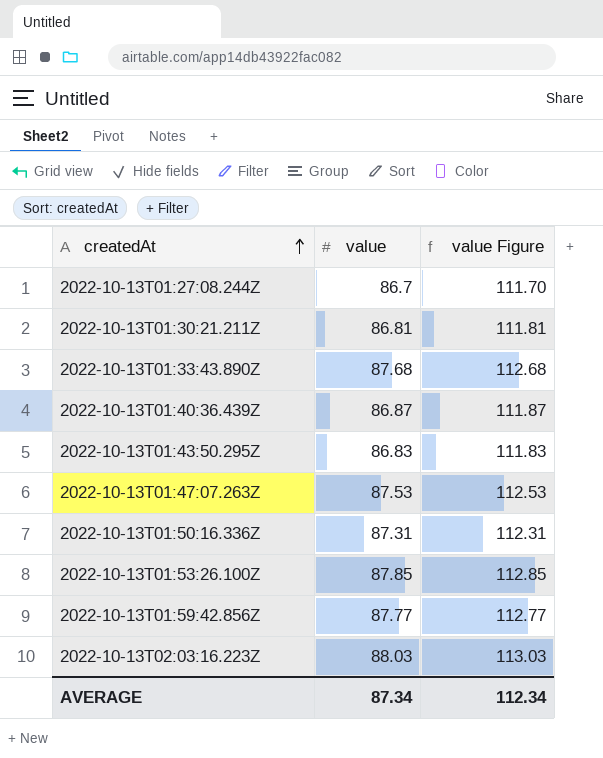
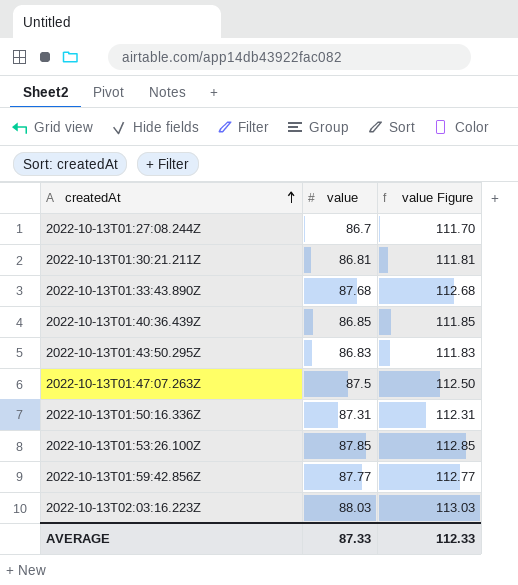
2022-10-13T01:40:36.439Z | value: 86.87 -> 86.85
2022-10-13T01:40:36.439Z | value Figure: 111.87 -> 111.85
2022-10-13T01:47:07.263Z | value: 87.53 -> 87.5
2022-10-13T01:47:07.263Z | value Figure: 112.53 -> 112.50
AVERAGE | value: 87.34 -> 87.33
AVERAGE | value Figure: 112.34 -> 112.33

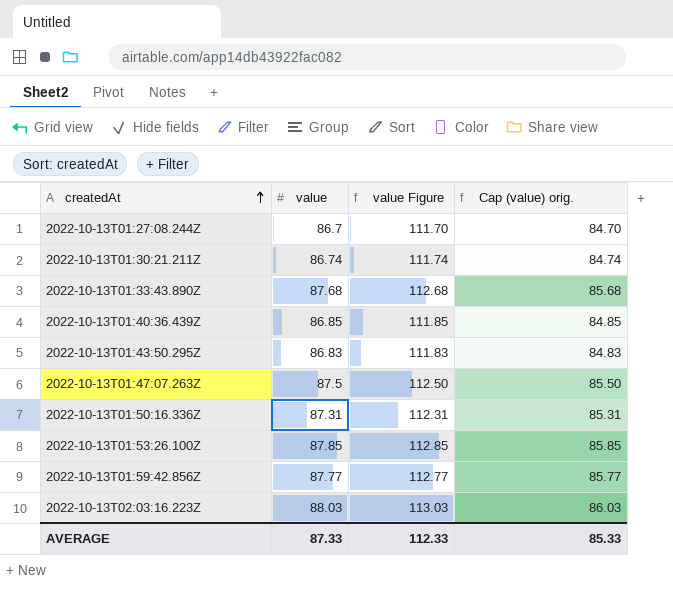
column Cap (value) orig. | formula: none -> [value] - 2
2022-10-13T01:30:21.211Z | value: 86.81 -> 86.74
2022-10-13T01:30:21.211Z | value Figure: 111.81 -> 111.74

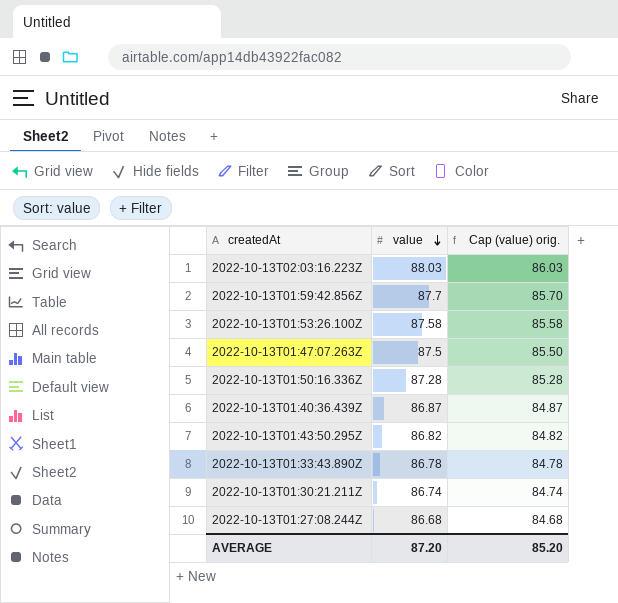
row order: createdAt ascending -> value descending
column value Figure | formula: [value] + 25 -> none
2022-10-13T01:59:42.856Z | value: 87.77 -> 87.7
2022-10-13T01:59:42.856Z | Cap (value) orig.: 85.77 -> 85.70
2022-10-13T01:53:26.100Z | value: 87.85 -> 87.58
2022-10-13T01:53:26.100Z | Cap (value) orig.: 85.85 -> 85.58
2022-10-13T01:50:16.336Z | value: 87.31 -> 87.28
2022-10-13T01:50:16.336Z | Cap (value) orig.: 85.31 -> 85.28
2022-10-13T01:40:36.439Z | value: 86.85 -> 86.87
2022-10-13T01:40:36.439Z | Cap (value) orig.: 84.85 -> 84.87
2022-10-13T01:43:50.295Z | value: 86.83 -> 86.82
2022-10-13T01:43:50.295Z | Cap (value) orig.: 84.83 -> 84.82
2022-10-13T01:33:43.890Z | value: 87.68 -> 86.78
2022-10-13T01:33:43.890Z | Cap (value) orig.: 85.68 -> 84.78
2022-10-13T01:27:08.244Z | value: 86.7 -> 86.68
2022-10-13T01:27:08.244Z | Cap (value) orig.: 84.70 -> 84.68
AVERAGE | value: 87.33 -> 87.20
AVERAGE | Cap (value) orig.: 85.33 -> 85.20

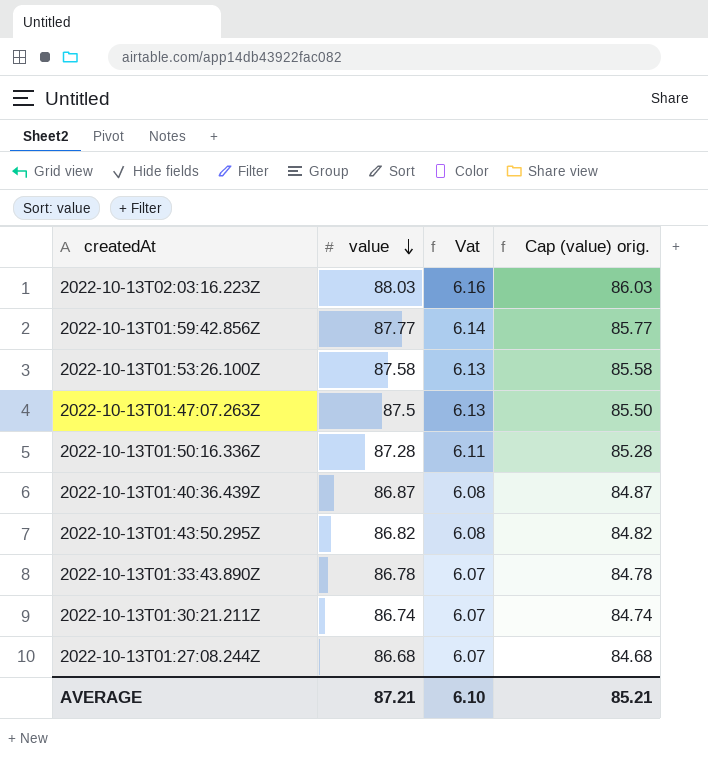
column Vat | formula: none -> [value] * 0.07
2022-10-13T01:59:42.856Z | value: 87.7 -> 87.77
2022-10-13T01:59:42.856Z | Cap (value) orig.: 85.70 -> 85.77
AVERAGE | value: 87.20 -> 87.21
AVERAGE | Cap (value) orig.: 85.20 -> 85.21

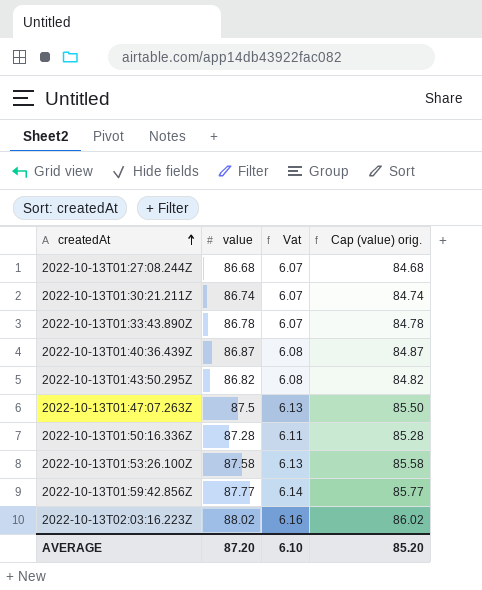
row order: value descending -> createdAt ascending
2022-10-13T02:03:16.223Z | value: 88.03 -> 88.02
2022-10-13T02:03:16.223Z | Cap (value) orig.: 86.03 -> 86.02
AVERAGE | value: 87.21 -> 87.20
AVERAGE | Cap (value) orig.: 85.21 -> 85.20

